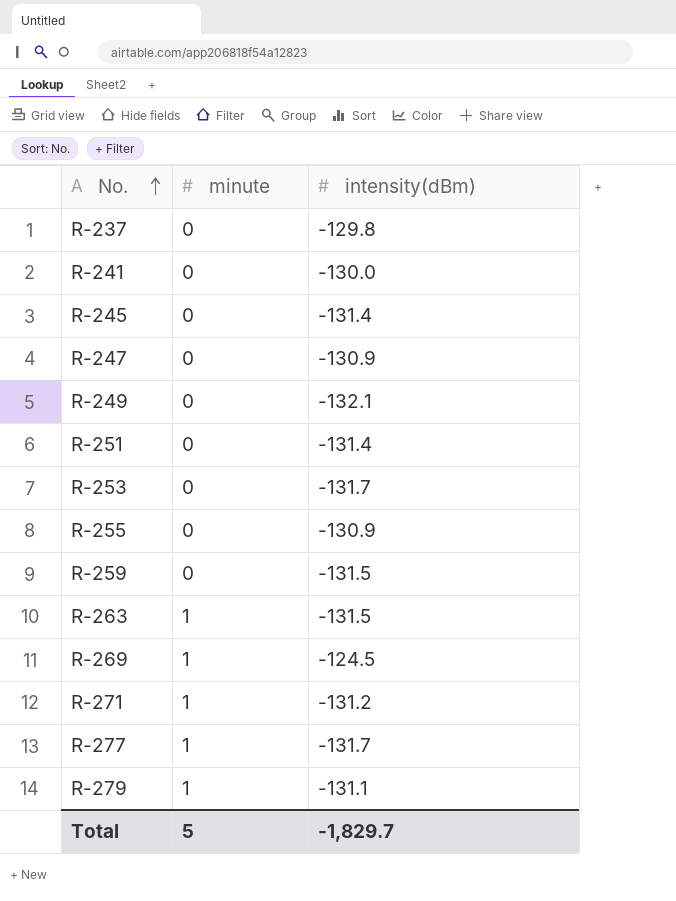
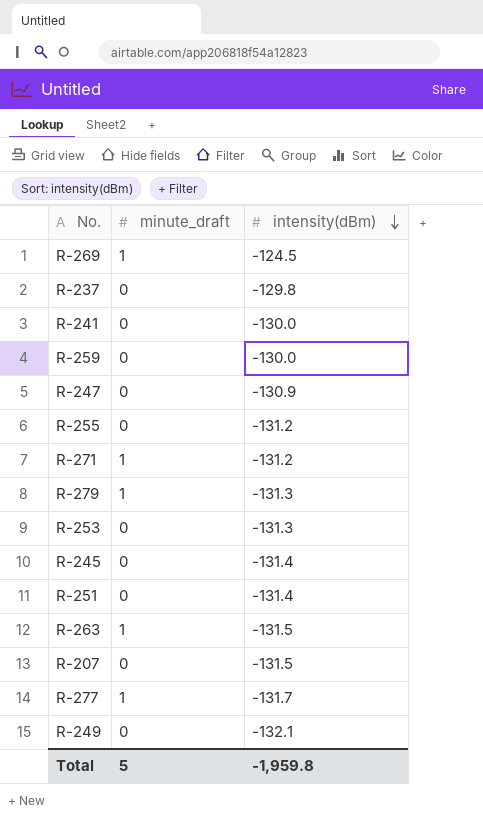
row order: No. ascending -> intensity(dBm) descending
column name: minute -> minute_draft
R-259 | intensity(dBm): -131.5 -> -130.0
R-255 | intensity(dBm): -130.9 -> -131.2
R-279 | intensity(dBm): -131.1 -> -131.3
R-253 | intensity(dBm): -131.7 -> -131.3
row R-207: none -> 0 | -131.5
Total | intensity(dBm): -1,829.7 -> -1,959.8

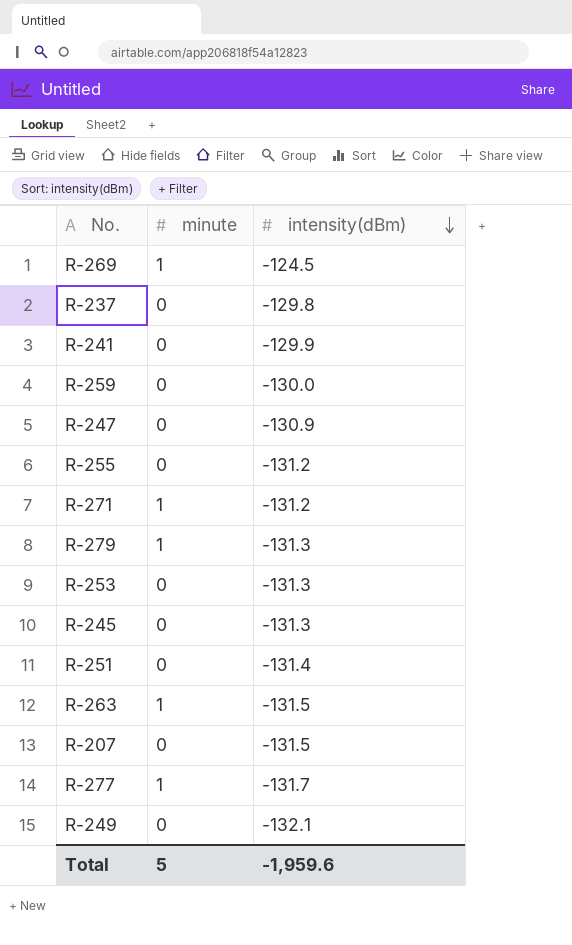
column name: minute_draft -> minute
R-241 | intensity(dBm): -130.0 -> -129.9
R-245 | intensity(dBm): -131.4 -> -131.3
Total | intensity(dBm): -1,959.8 -> -1,959.6

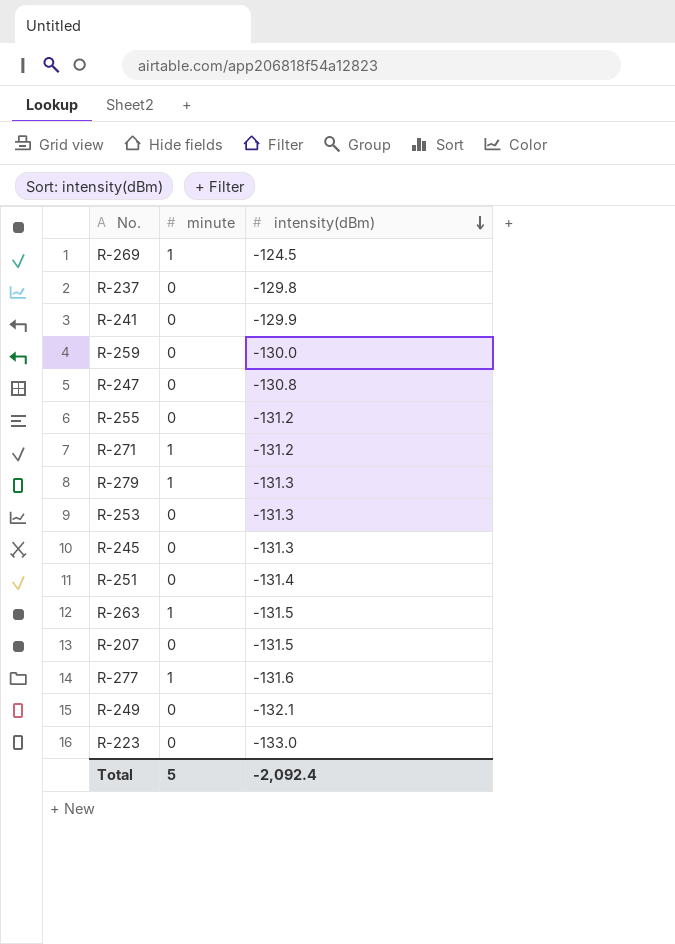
R-247 | intensity(dBm): -130.9 -> -130.8
R-277 | intensity(dBm): -131.7 -> -131.6
row R-223: none -> 0 | -133.0
Total | intensity(dBm): -1,959.6 -> -2,092.4

